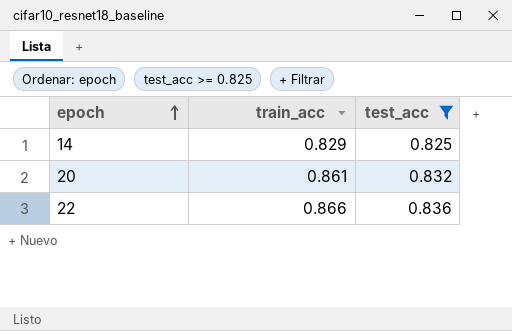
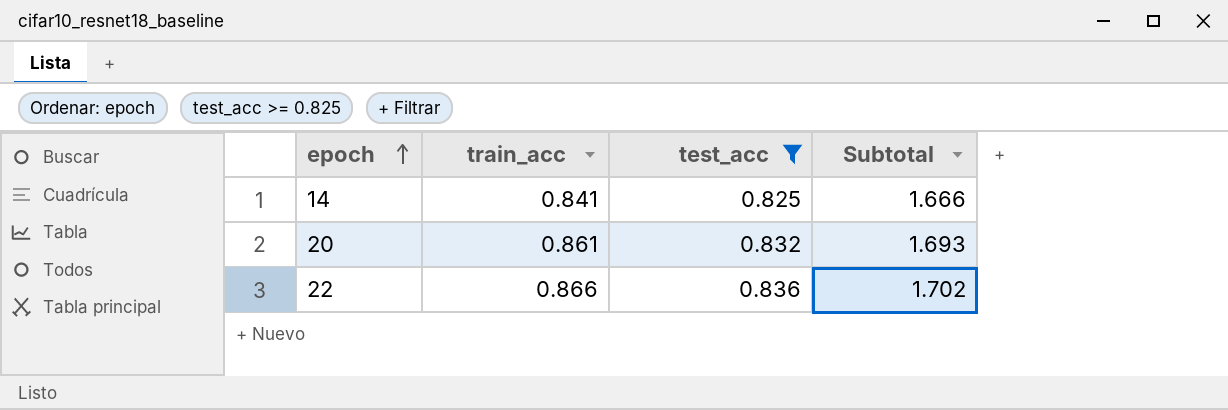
column Subtotal | formula: none -> [train_acc] + [test_acc]
14 | train_acc: 0.829 -> 0.841

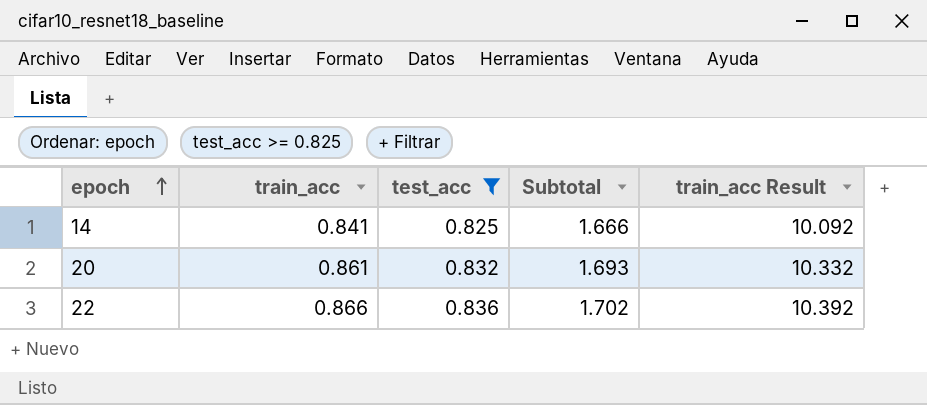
column train_acc Result | formula: none -> [train_acc] * 12

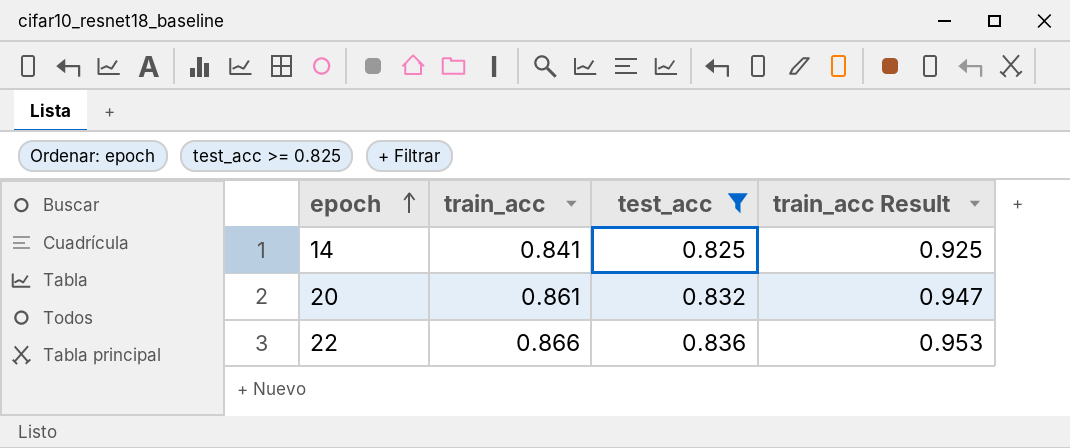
column Subtotal | formula: [train_acc] + [test_acc] -> none
column train_acc Result | formula: [train_acc] * 12 -> [train_acc] * 1.1

